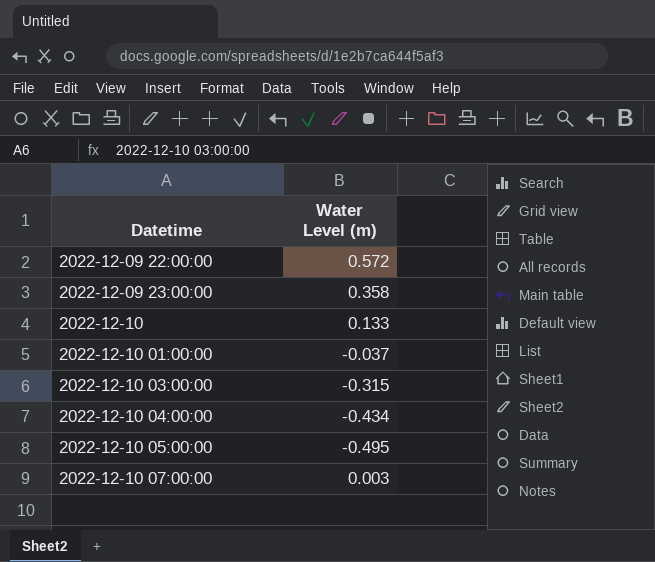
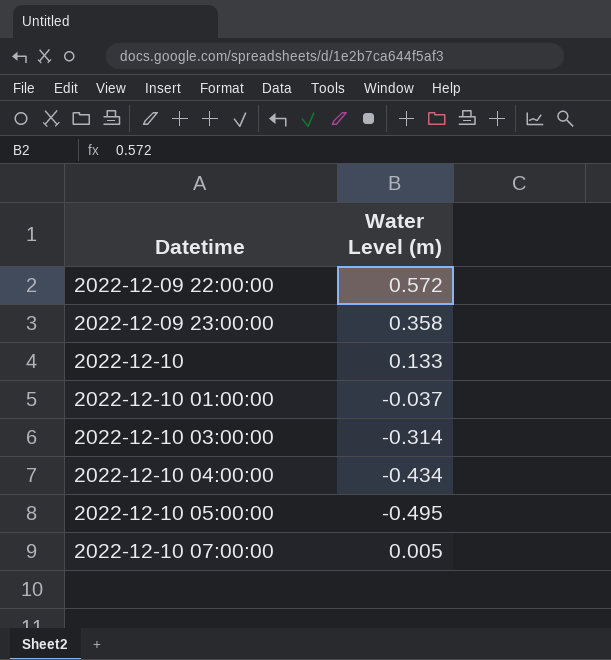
2022-12-10 03:00:00 | Water Level (m): -0.315 -> -0.314
2022-12-10 07:00:00 | Water Level (m): 0.003 -> 0.005

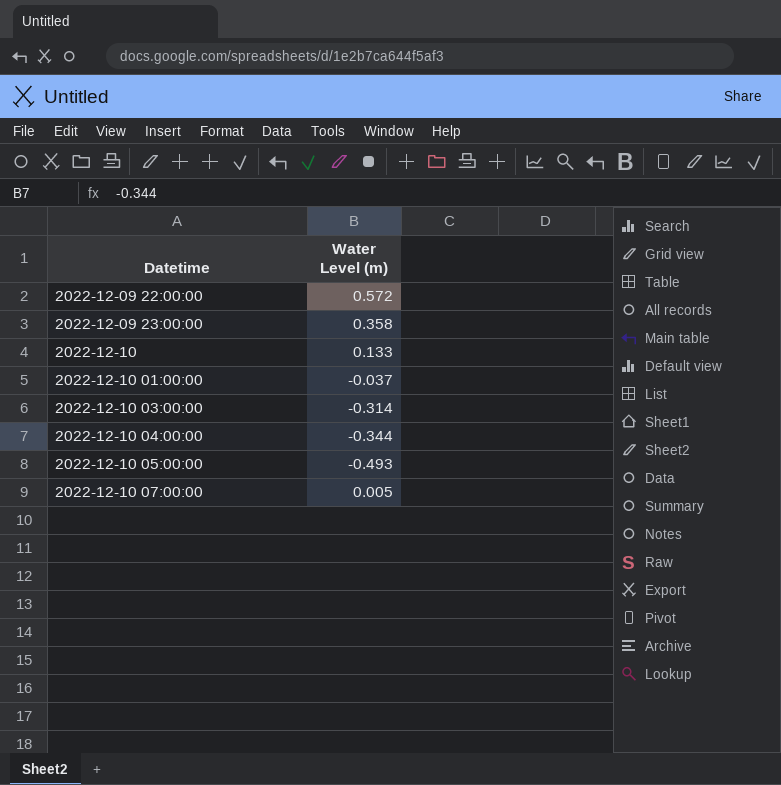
2022-12-10 04:00:00 | Water Level (m): -0.434 -> -0.344
2022-12-10 05:00:00 | Water Level (m): -0.495 -> -0.493

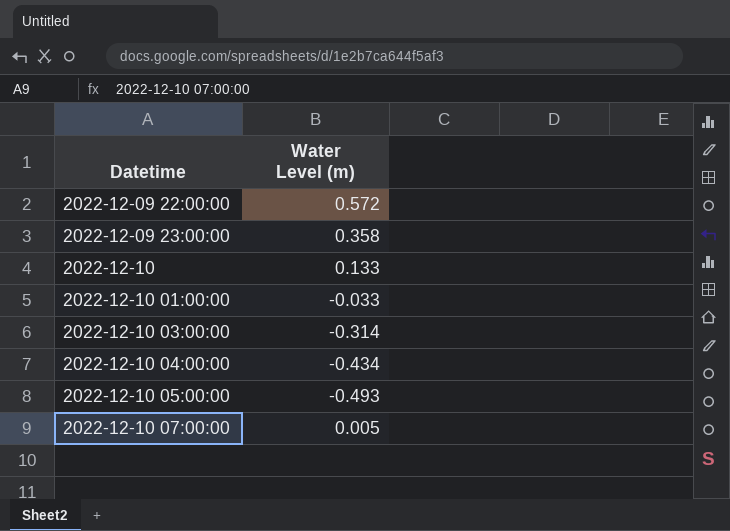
2022-12-10 01:00:00 | Water Level (m): -0.037 -> -0.033
2022-12-10 04:00:00 | Water Level (m): -0.344 -> -0.434

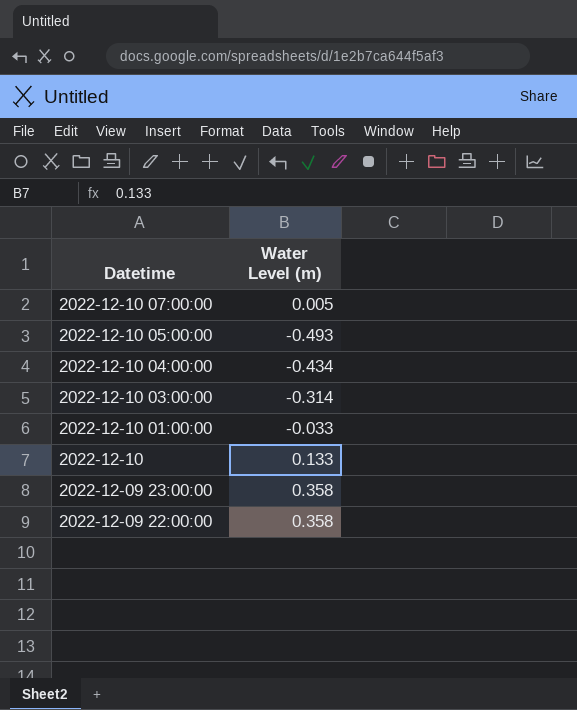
row order: Datetime ascending -> Datetime descending
2022-12-09 22:00:00 | Water Level (m): 0.572 -> 0.358

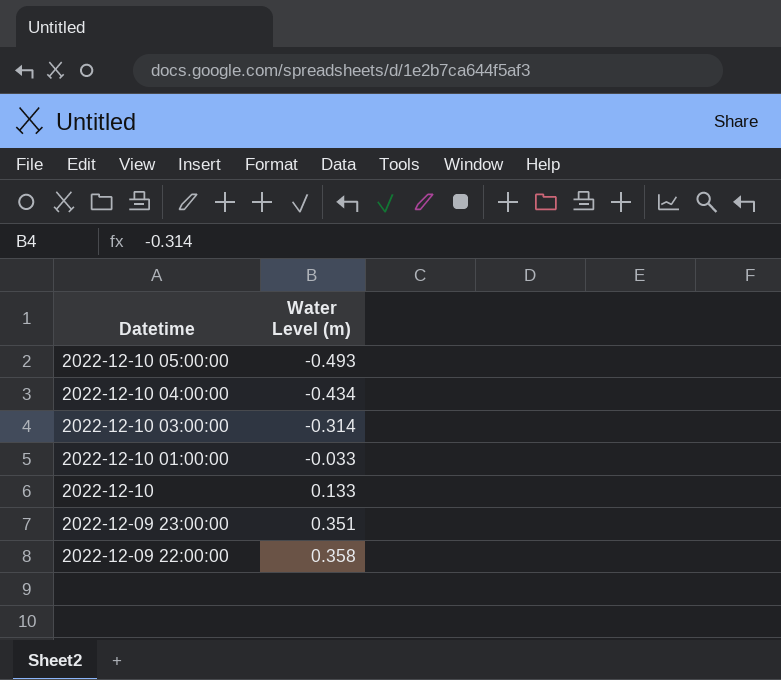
row 2022-12-10 07:00:00: 0.005 -> none
2022-12-09 23:00:00 | Water Level (m): 0.358 -> 0.351

